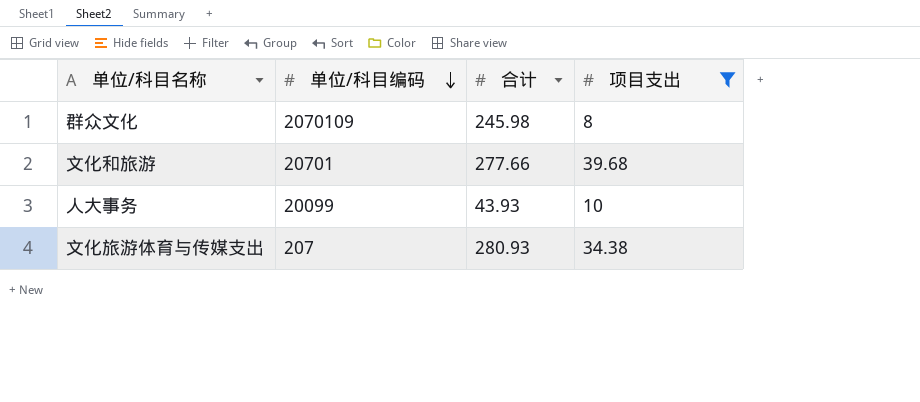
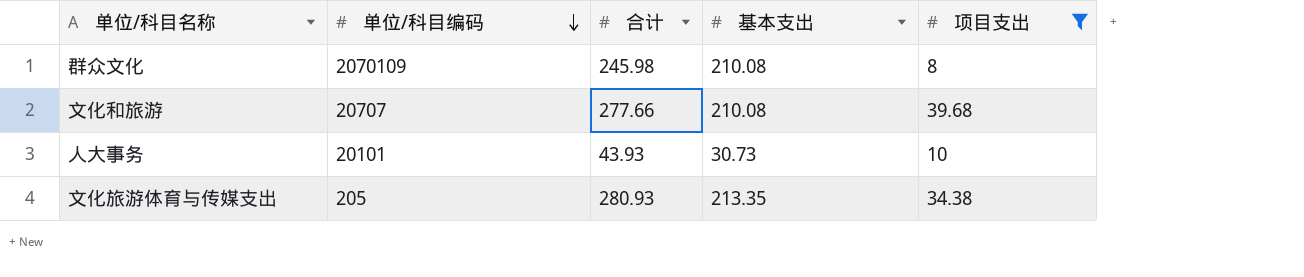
column 基本支出 | position: none -> 4
文化和旅游 | 单位/科目编码: 20701 -> 20707
人大事务 | 单位/科目编码: 20099 -> 20101
文化旅游体育与传媒支出 | 单位/科目编码: 207 -> 205

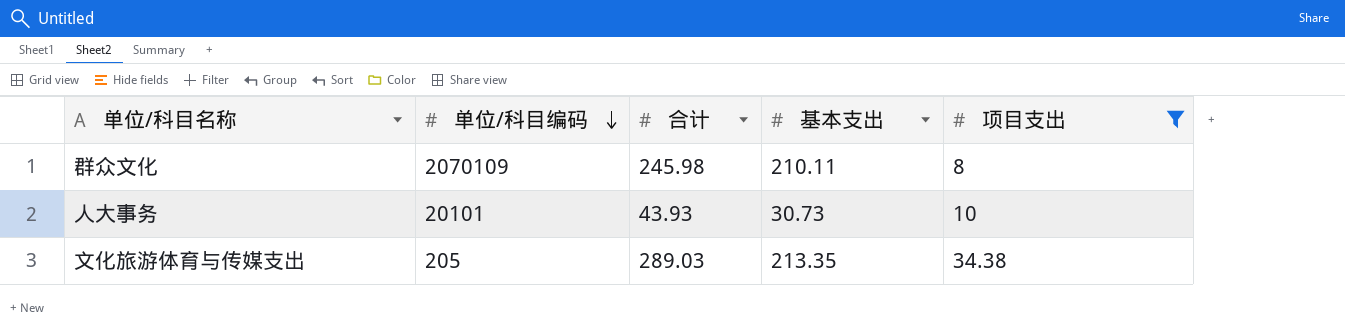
row 文化和旅游: 20707 | 277.66 | 210.08 | 39.68 -> none
群众文化 | 基本支出: 210.08 -> 210.11
文化旅游体育与传媒支出 | 合计: 280.93 -> 289.03

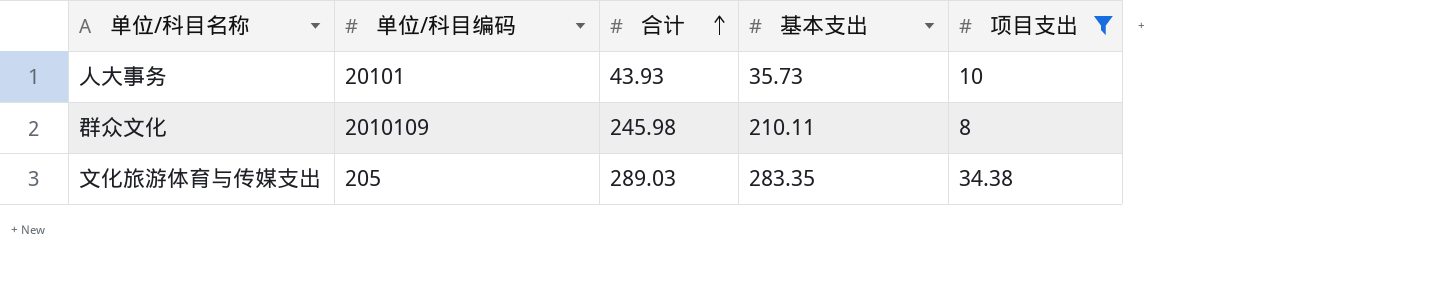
row order: 单位/科目编码 descending -> 合计 ascending
人大事务 | 基本支出: 30.73 -> 35.73
群众文化 | 单位/科目编码: 2070109 -> 2010109
文化旅游体育与传媒支出 | 基本支出: 213.35 -> 283.35

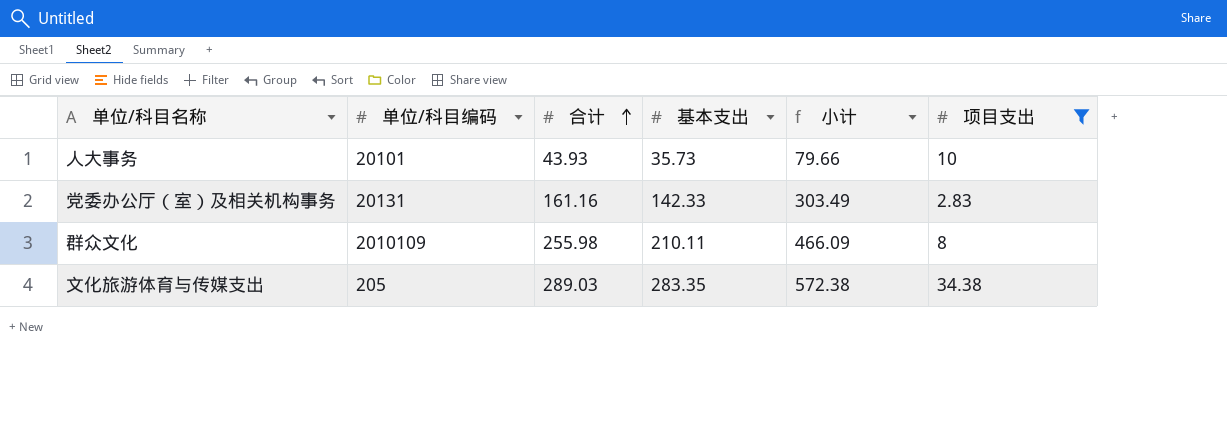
column 小计 | formula: none -> [合计] + [基本支出]
row 党委办公厅（室）及相关机构事务: none -> 20131 | 161.16 | 142.33 | 303.49 | 2.83
群众文化 | 合计: 245.98 -> 255.98

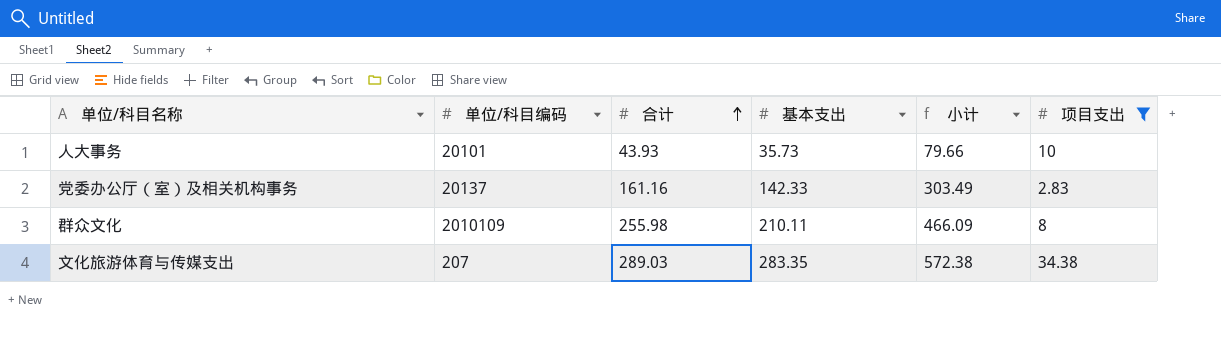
党委办公厅（室）及相关机构事务 | 单位/科目编码: 20131 -> 20137
文化旅游体育与传媒支出 | 单位/科目编码: 205 -> 207

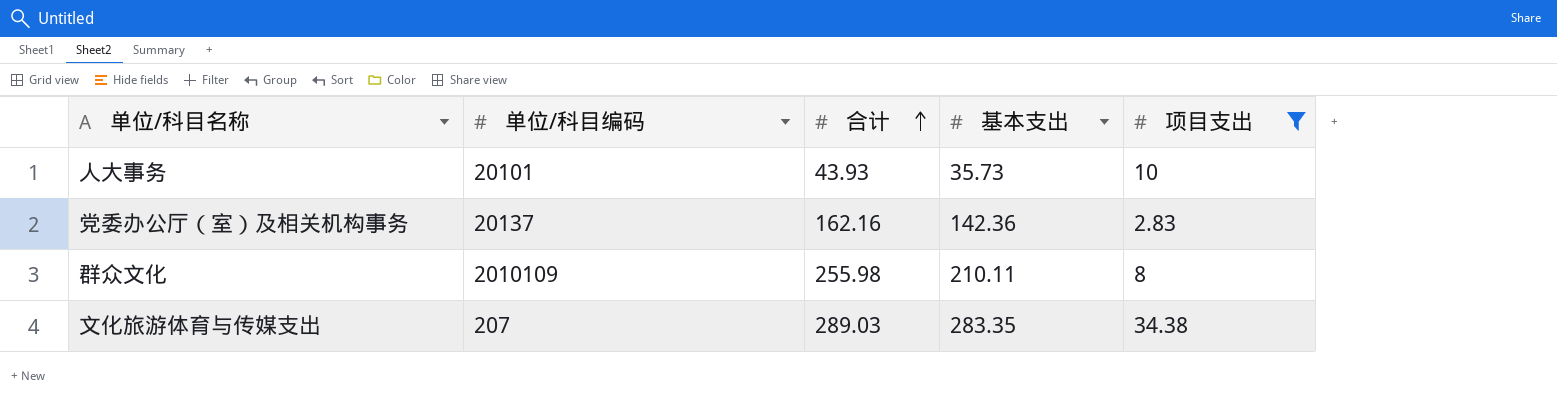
column 小计 | formula: [合计] + [基本支出] -> none
党委办公厅（室）及相关机构事务 | 合计: 161.16 -> 162.16
党委办公厅（室）及相关机构事务 | 基本支出: 142.33 -> 142.36

